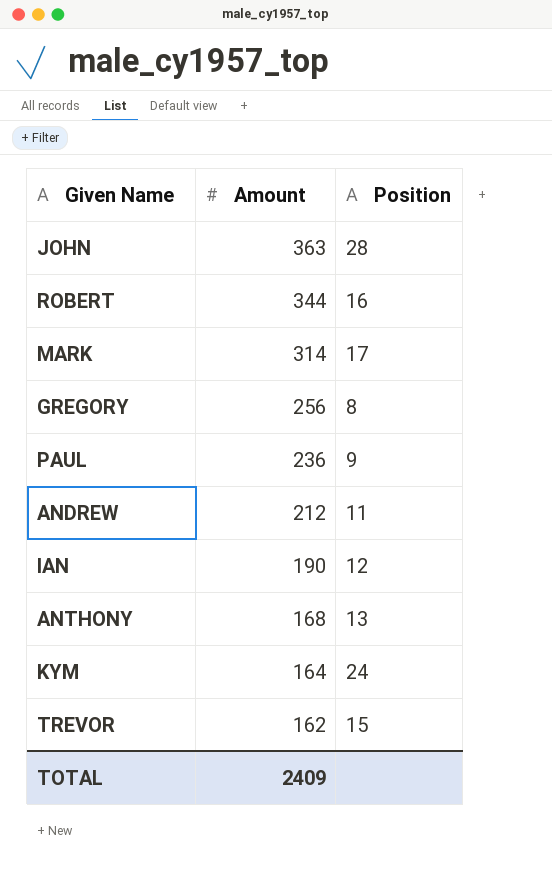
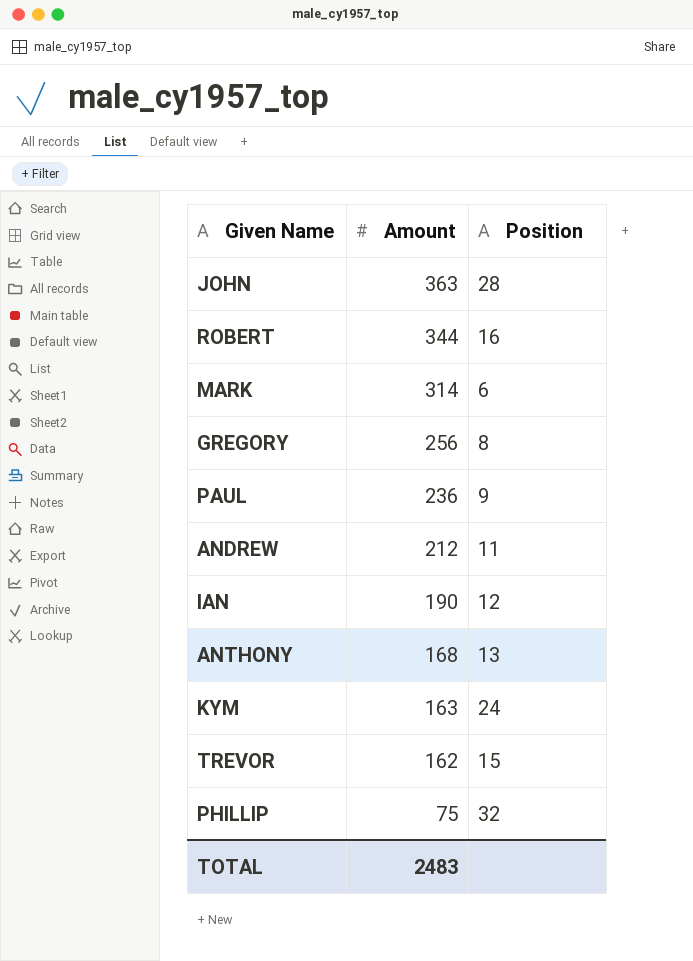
MARK | Position: 17 -> 6
KYM | Amount: 164 -> 163
row PHILLIP: none -> 75 | 32
TOTAL | Amount: 2409 -> 2483

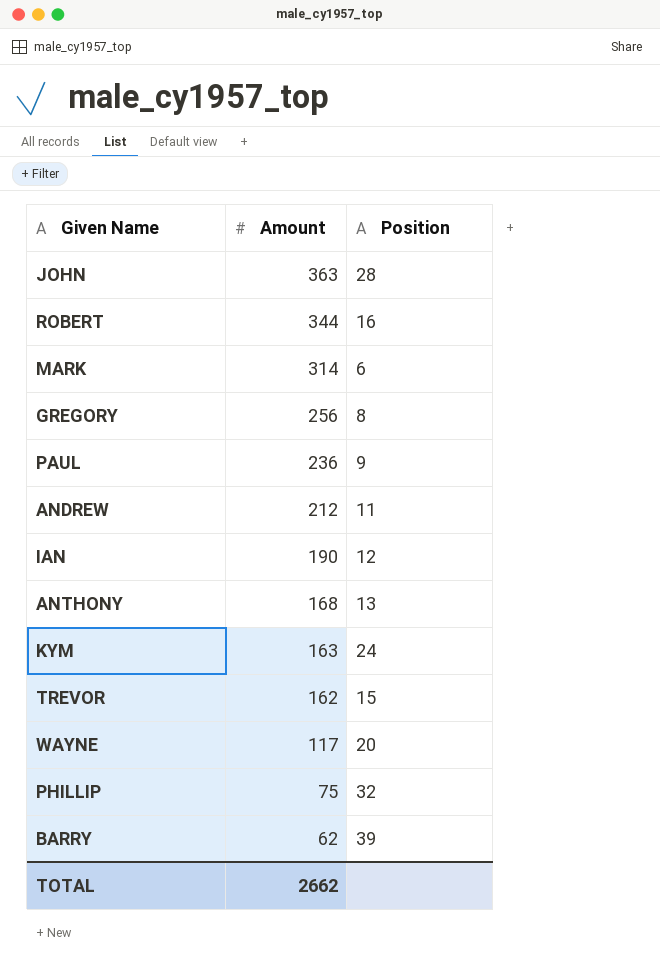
row WAYNE: none -> 117 | 20
row BARRY: none -> 62 | 39
TOTAL | Amount: 2483 -> 2662

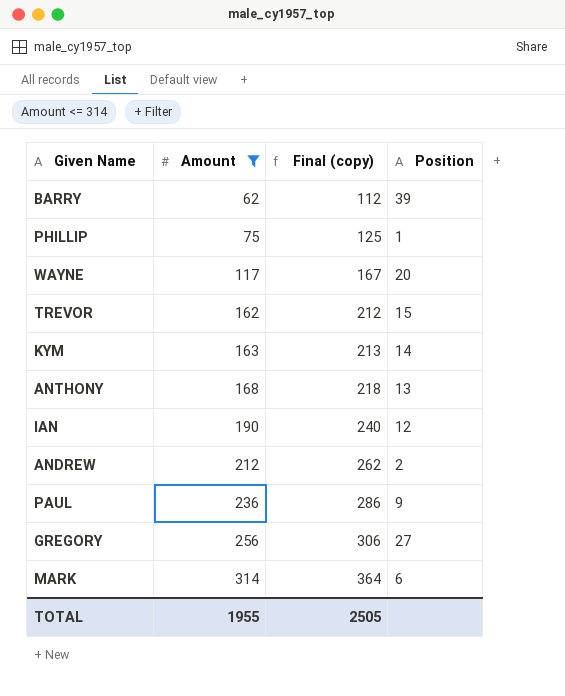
filter: none -> Amount <= 314
row order: Amount descending -> Amount ascending
column Final (copy) | formula: none -> [Amount] + 50
PHILLIP | Position: 32 -> 1
KYM | Position: 24 -> 14
ANDREW | Position: 11 -> 2
GREGORY | Position: 8 -> 27
TOTAL | Amount: 2662 -> 1955

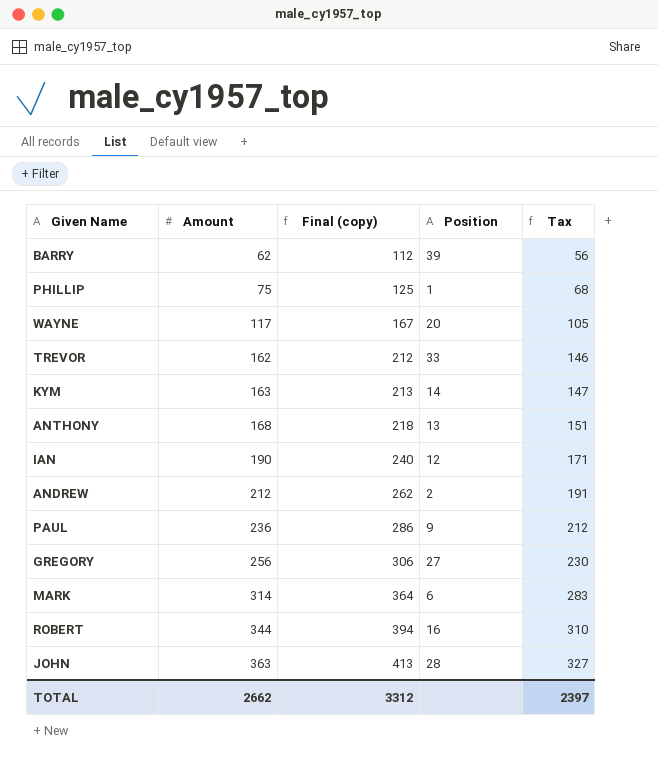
filter: Amount <= 314 -> none
column Tax | formula: none -> [Amount] * 0.9
TREVOR | Position: 15 -> 33
TOTAL | Amount: 1955 -> 2662
TOTAL | Final (copy): 2505 -> 3312

